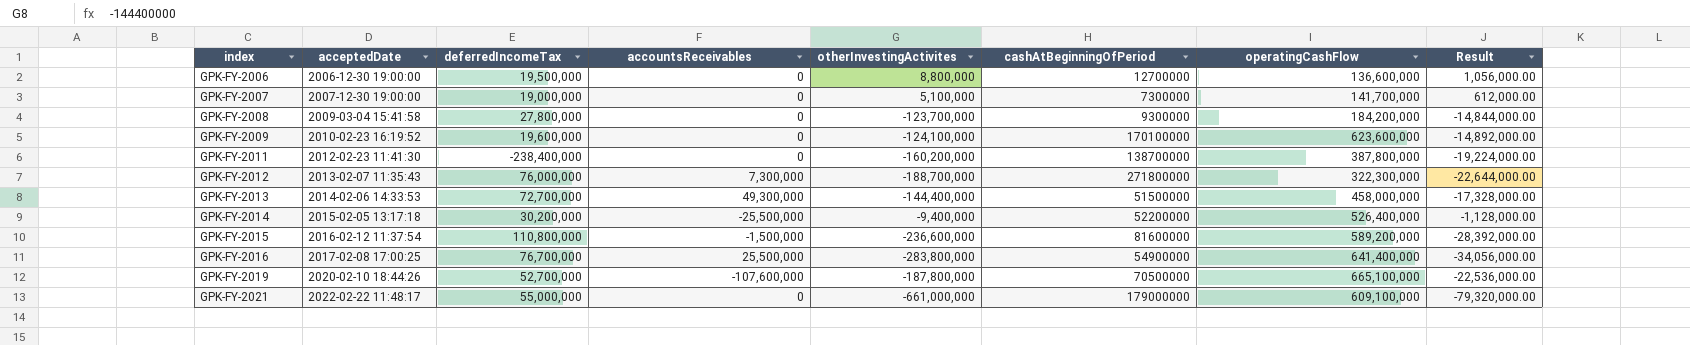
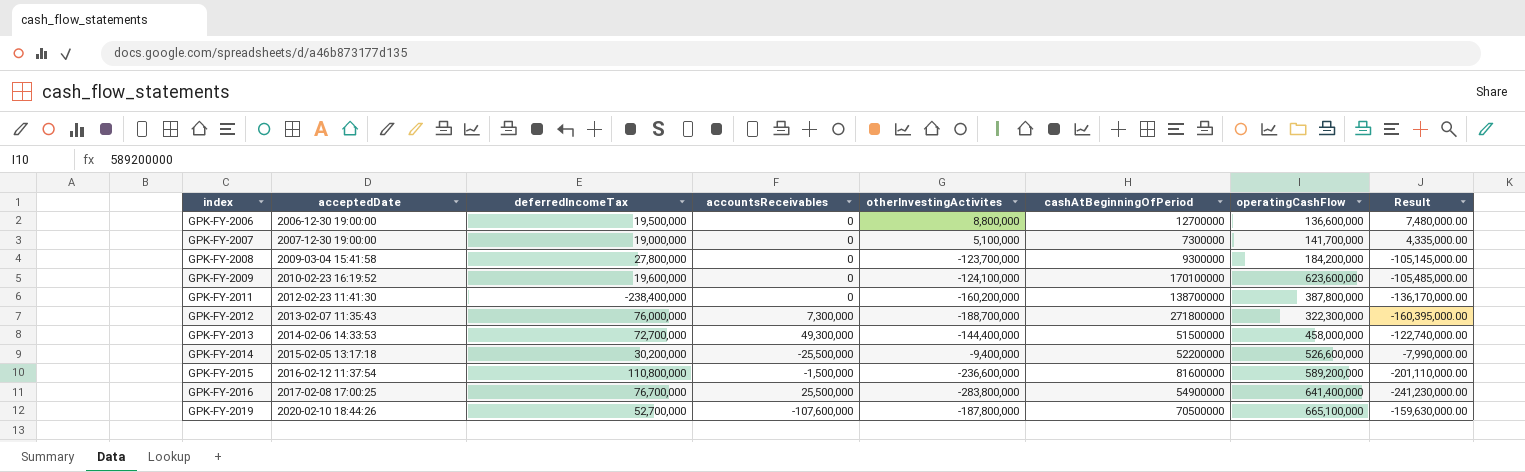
column Result | formula: [otherInvestingActivites] * 0.12 -> [otherInvestingActivites] * 0.85
row GPK-FY-2021: 2022-02-22 11:48:17 | 55,000,000 | 0 | -661,000,000 | 179000000 | 609,100,000 | -79,320,000.00 -> none
GPK-FY-2014 | operatingCashFlow: 526,400,000 -> 526,600,000

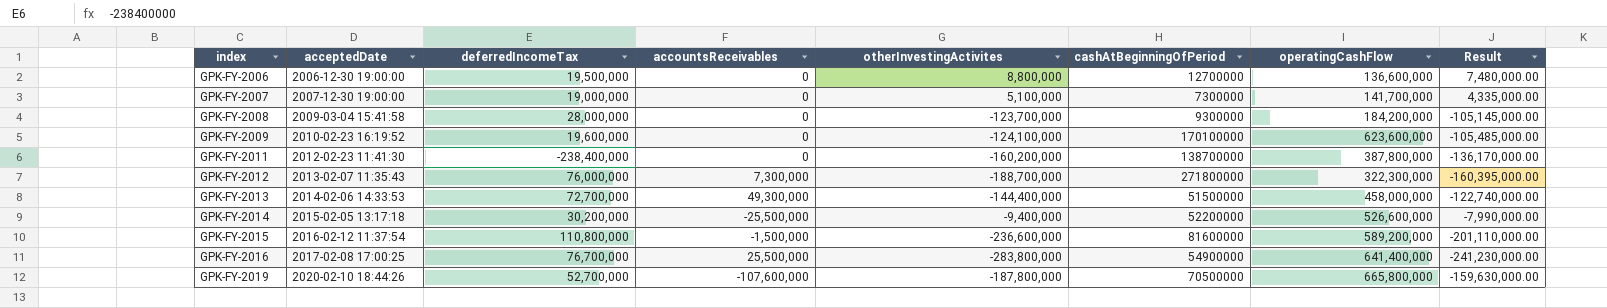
GPK-FY-2008 | deferredIncomeTax: 27,800,000 -> 28,000,000
GPK-FY-2019 | operatingCashFlow: 665,100,000 -> 665,800,000

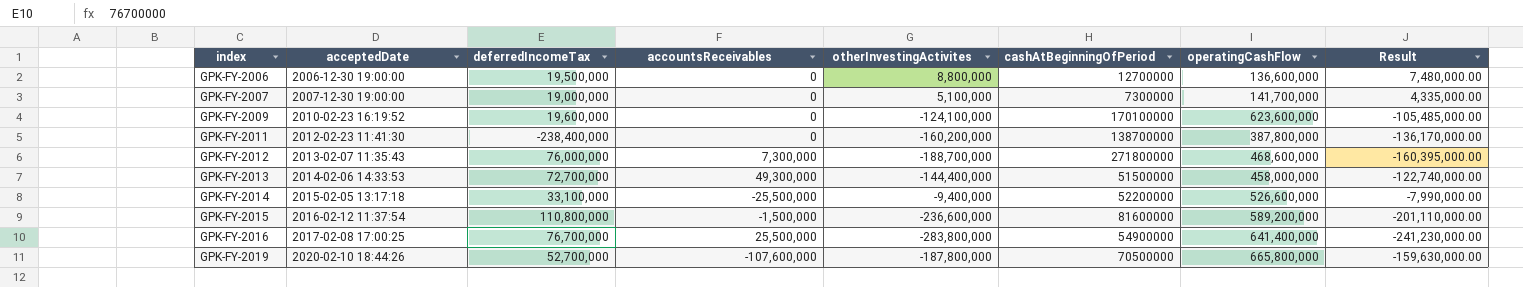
row GPK-FY-2008: 2009-03-04 15:41:58 | 28,000,000 | 0 | -123,700,000 | 9300000 | 184,200,000 | -105,145,000.00 -> none
GPK-FY-2012 | operatingCashFlow: 322,300,000 -> 468,600,000
GPK-FY-2014 | deferredIncomeTax: 30,200,000 -> 33,100,000

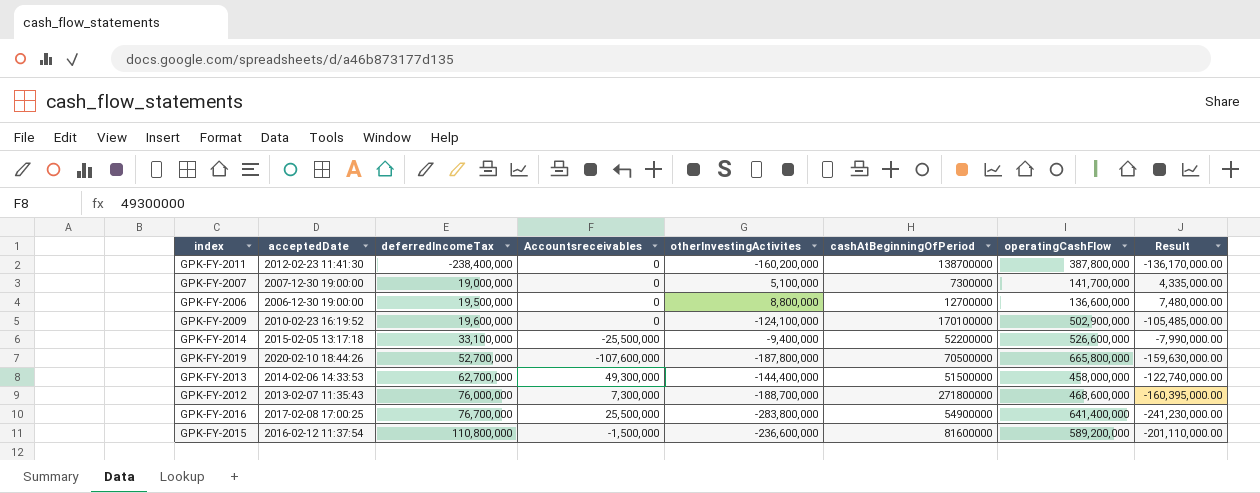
row order: index ascending -> deferredIncomeTax ascending
column name: accountsReceivables -> Accountsreceivables
GPK-FY-2009 | operatingCashFlow: 623,600,000 -> 502,900,000
GPK-FY-2013 | deferredIncomeTax: 72,700,000 -> 62,700,000

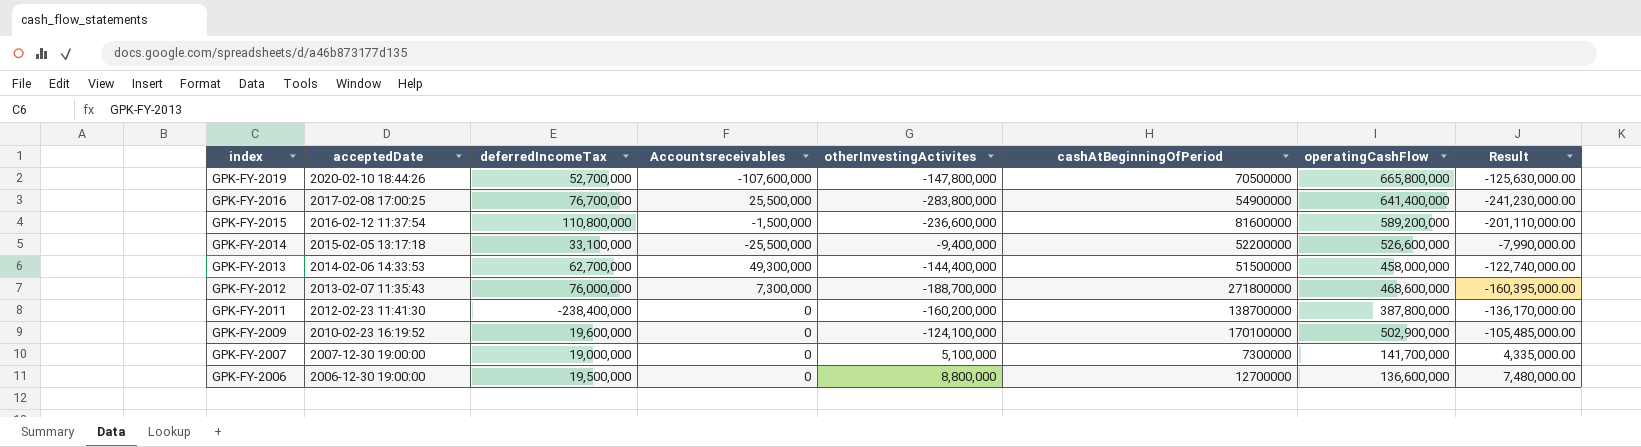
row order: deferredIncomeTax ascending -> index descending
GPK-FY-2019 | otherInvestingActivites: -187,800,000 -> -147,800,000
GPK-FY-2019 | Result: -159,630,000.00 -> -125,630,000.00

